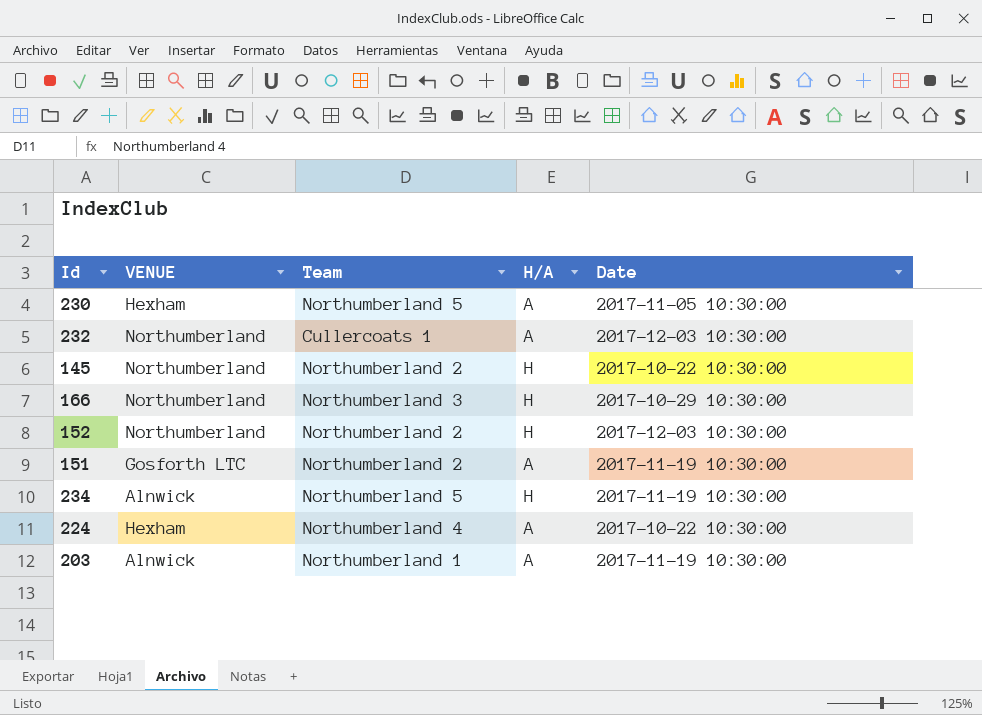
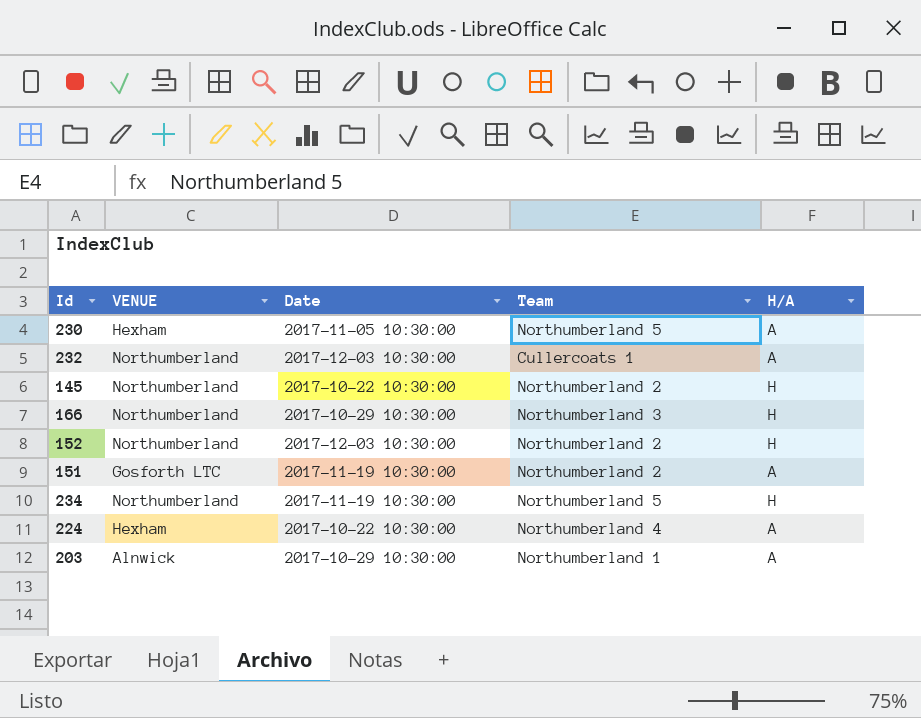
column Date | position: 5 -> 3
234 | VENUE: Alnwick -> Northumberland
203 | Date: 2017-11-19 10:30:00 -> 2017-10-29 10:30:00

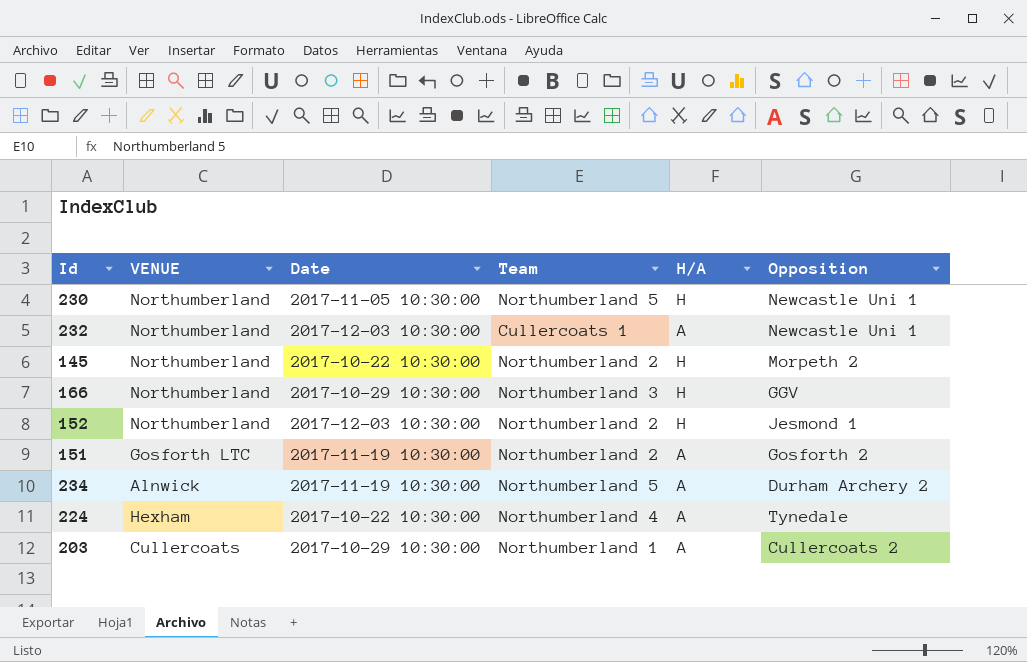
column Opposition | position: none -> 6
230 | VENUE: Hexham -> Northumberland
230 | H/A: A -> H
234 | VENUE: Northumberland -> Alnwick
234 | H/A: H -> A
203 | VENUE: Alnwick -> Cullercoats

